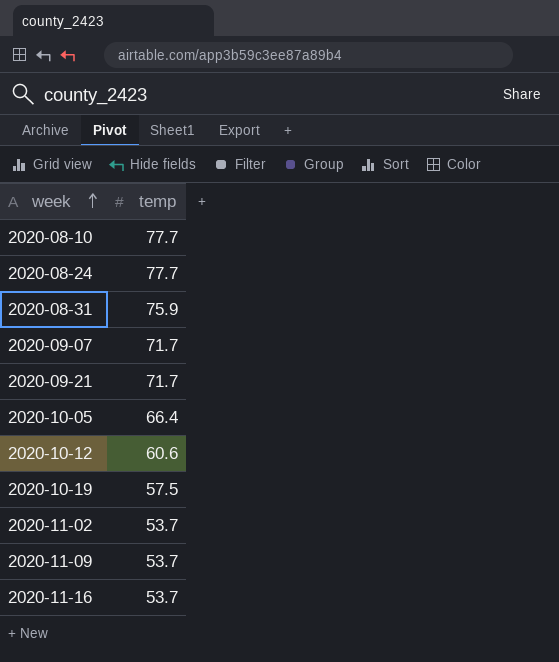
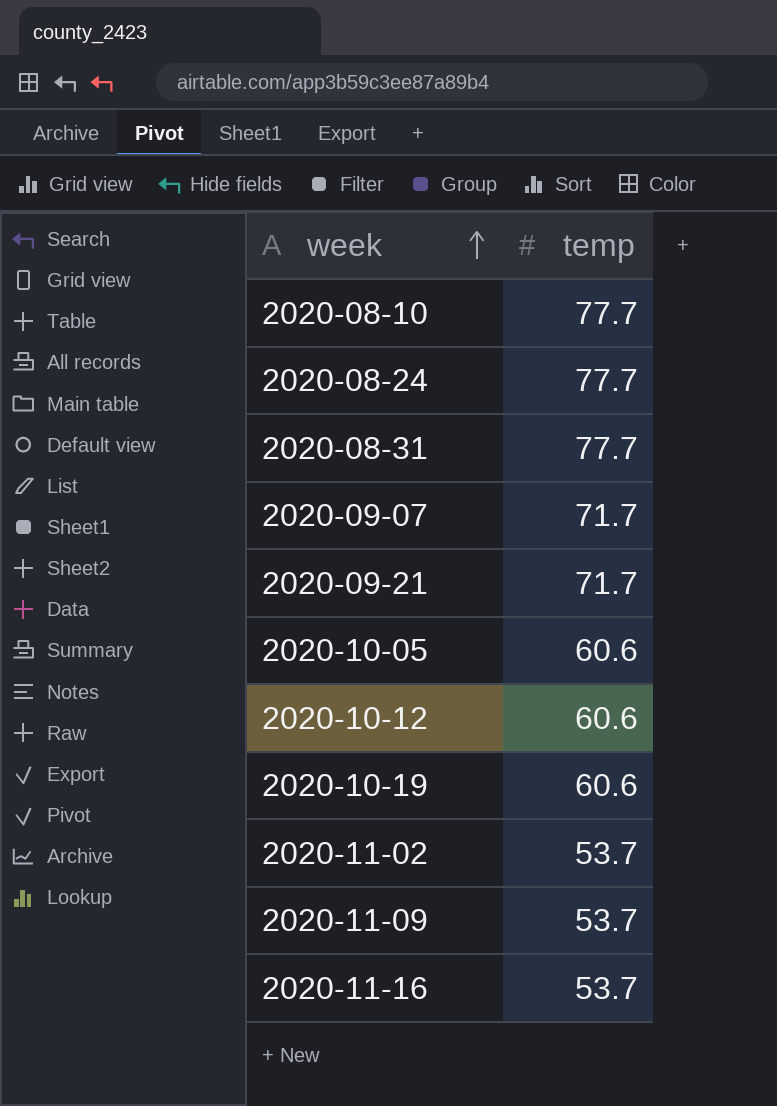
2020-08-31 | temp: 75.9 -> 77.7
2020-10-05 | temp: 66.4 -> 60.6
2020-10-19 | temp: 57.5 -> 60.6

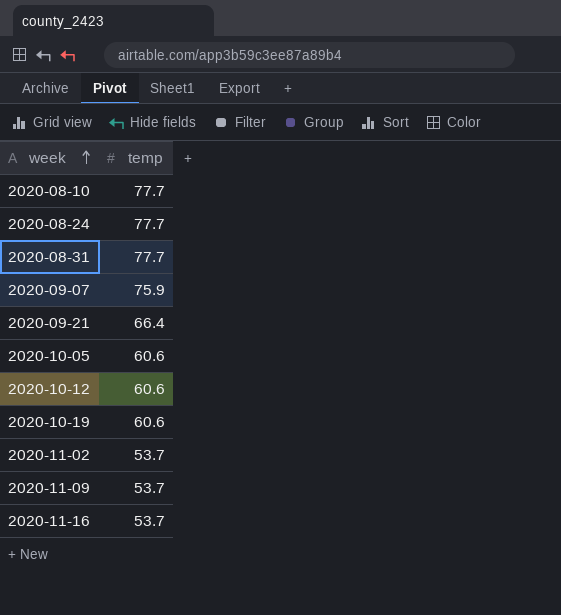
2020-09-07 | temp: 71.7 -> 75.9
2020-09-21 | temp: 71.7 -> 66.4

